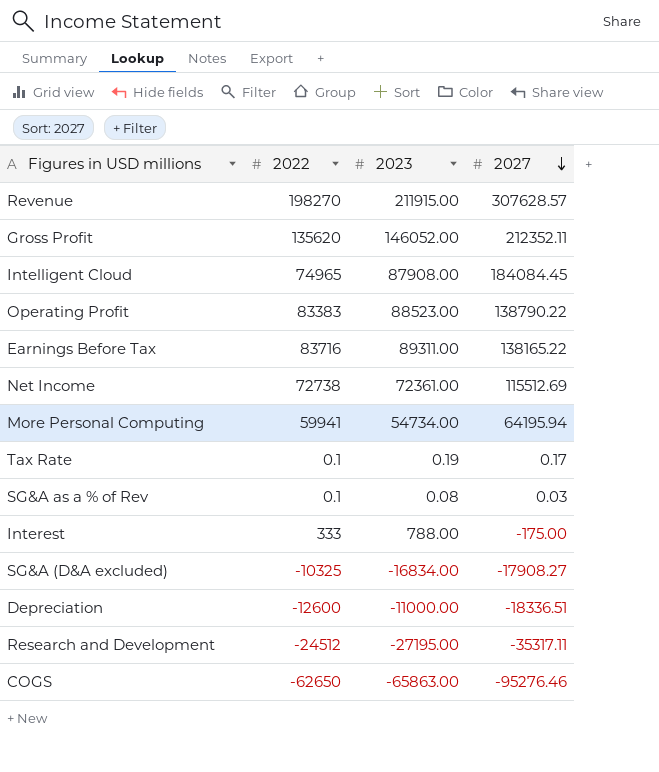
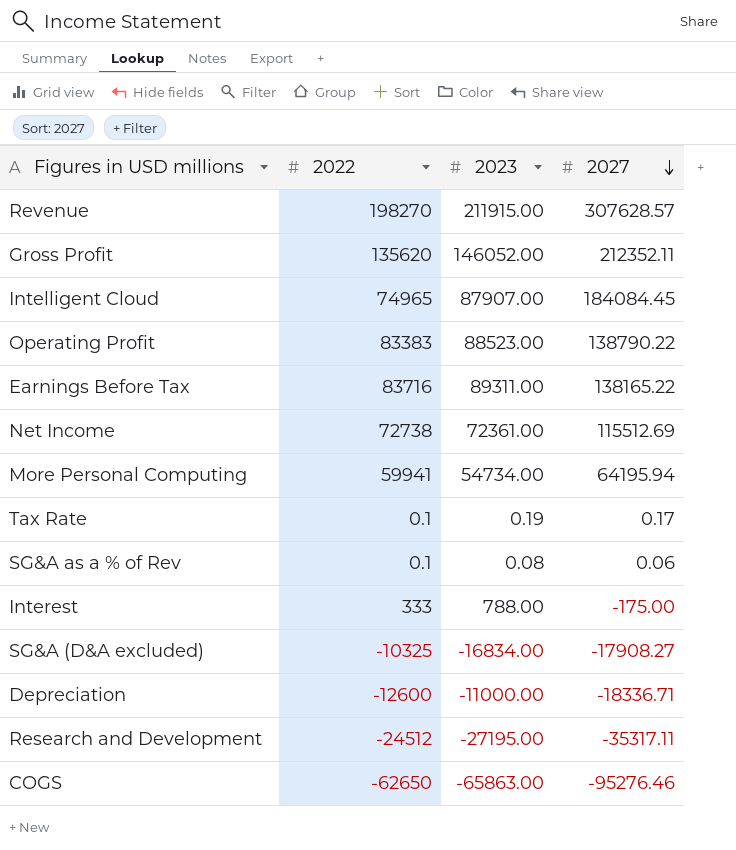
Intelligent Cloud | 2023: 87908.00 -> 87907.00
SG&A as a % of Rev | 2027: 0.03 -> 0.06
Depreciation | 2027: -18336.51 -> -18336.71

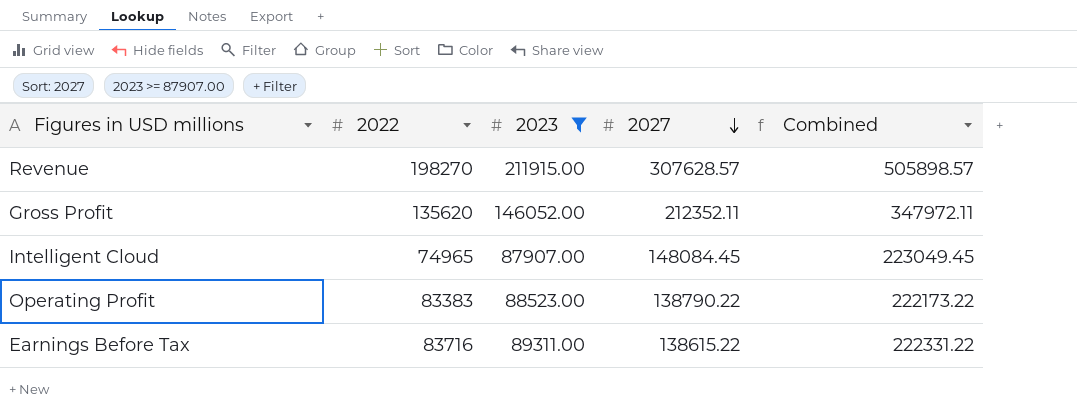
filter: none -> 2023 >= 87907.00
column Combined | formula: none -> [2022] + [2027]
Intelligent Cloud | 2027: 184084.45 -> 148084.45
Earnings Before Tax | 2027: 138165.22 -> 138615.22

